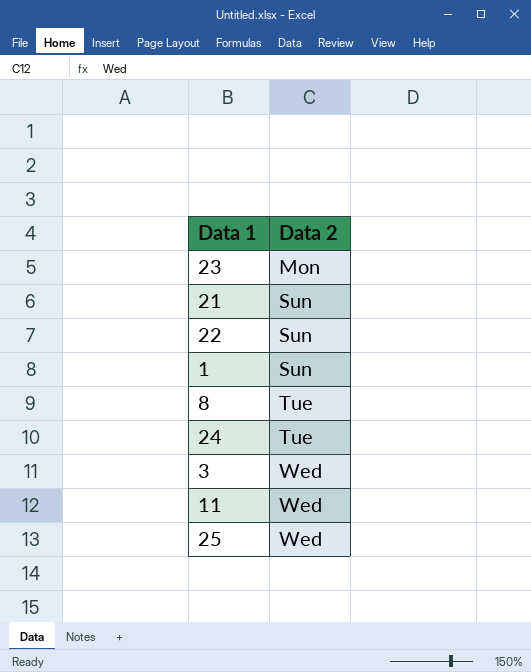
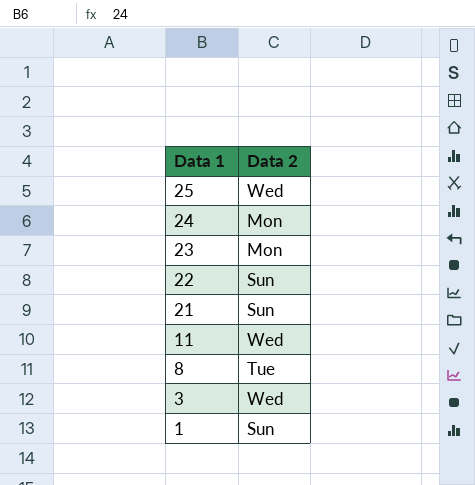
row order: Data 2 ascending -> Data 1 descending
24 | Data 2: Tue -> Mon

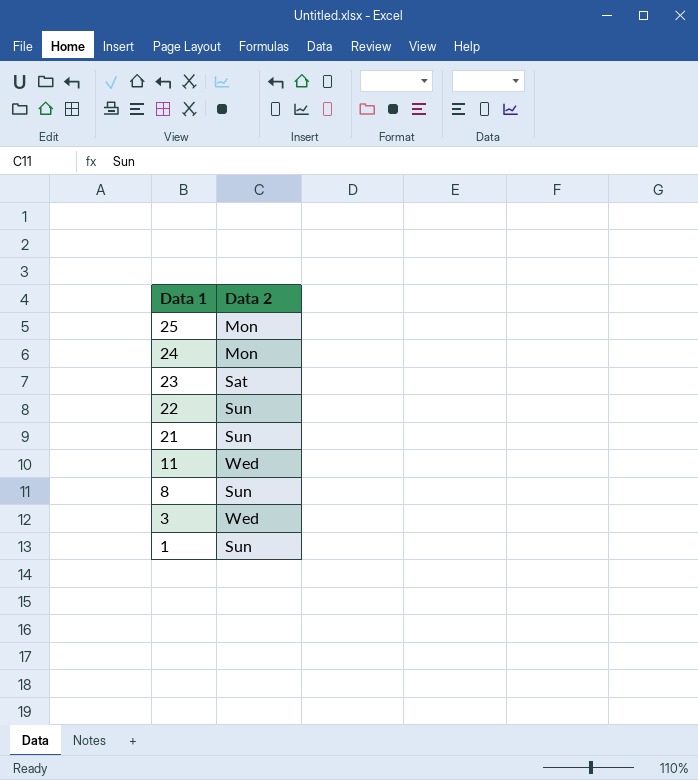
25 | Data 2: Wed -> Mon
23 | Data 2: Mon -> Sat
8 | Data 2: Tue -> Sun

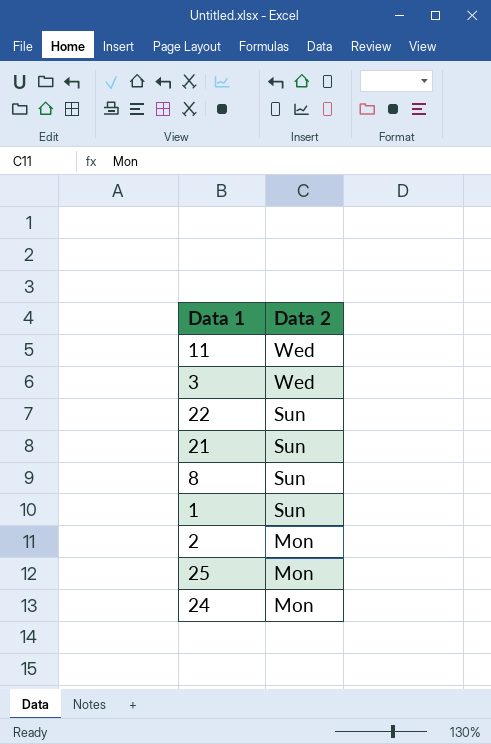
row order: Data 1 descending -> Data 2 descending
row 23: Sat -> none
row 2: none -> Mon

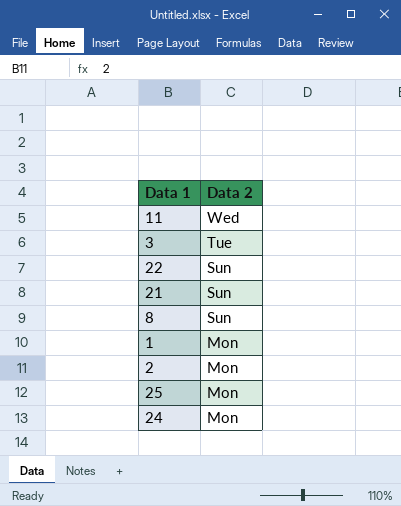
3 | Data 2: Wed -> Tue
1 | Data 2: Sun -> Mon

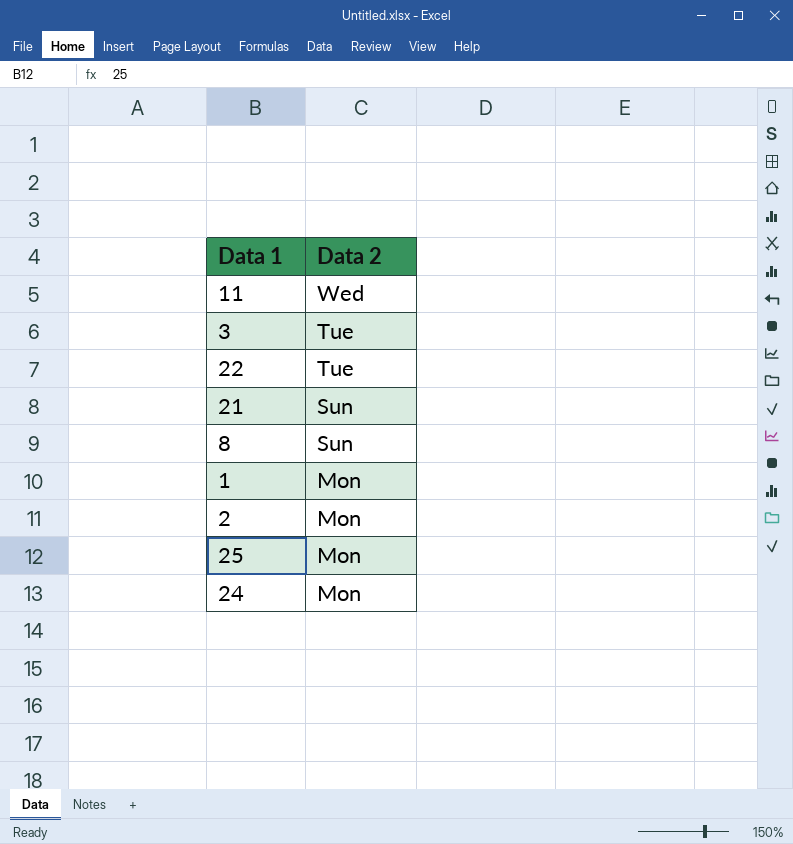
22 | Data 2: Sun -> Tue

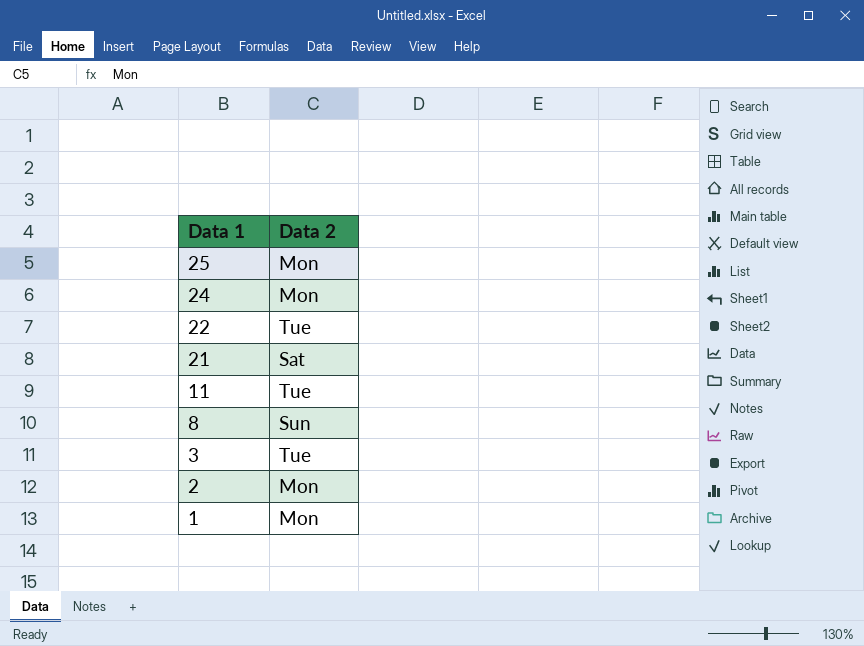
row order: Data 2 descending -> Data 1 descending
21 | Data 2: Sun -> Sat
11 | Data 2: Wed -> Tue

